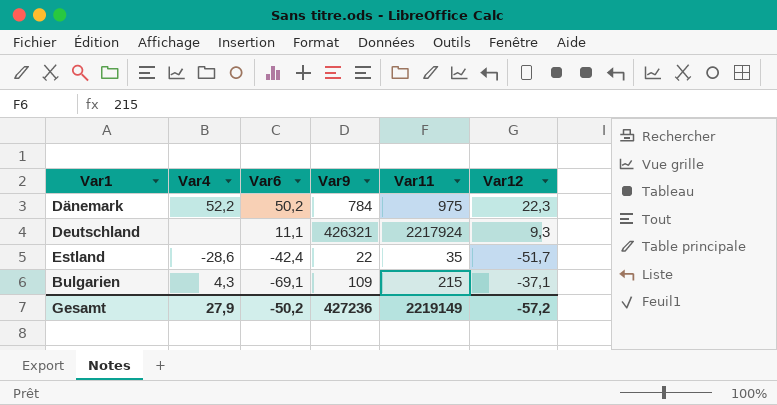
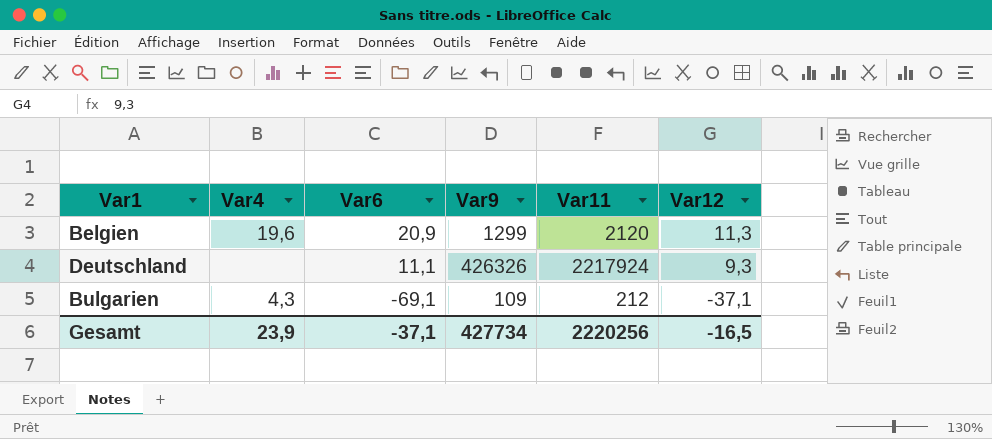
row Dänemark: 52,2 | 50,2 | 784 | 975 | 22,3 -> none
row Estland: -28,6 | -42,4 | 22 | 35 | -51,7 -> none
row Belgien: none -> 19,6 | 20,9 | 1299 | 2120 | 11,3
Deutschland | Var9: 426321 -> 426326
Bulgarien | Var11: 215 -> 212
Gesamt | Var4: 27,9 -> 23,9
Gesamt | Var6: -50,2 -> -37,1
Gesamt | Var9: 427236 -> 427734
Gesamt | Var11: 2219149 -> 2220256
Gesamt | Var12: -57,2 -> -16,5

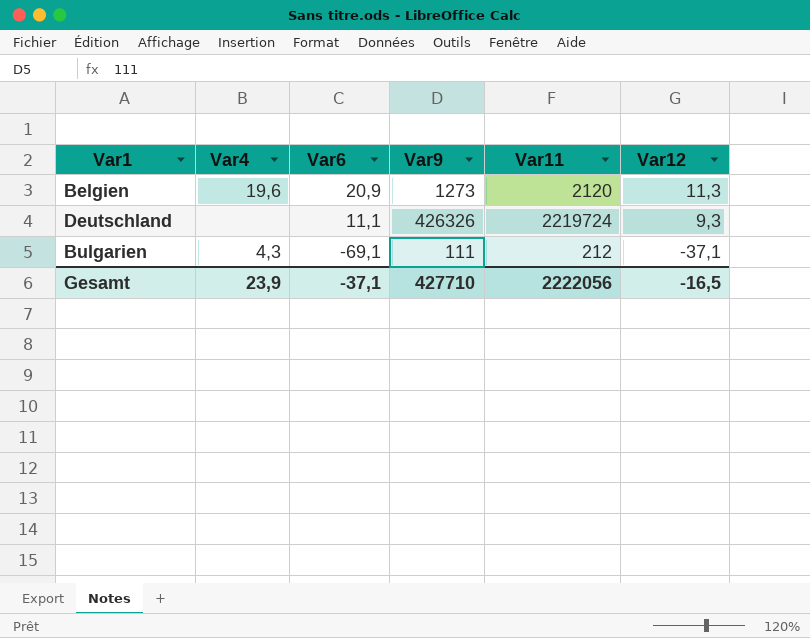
Belgien | Var9: 1299 -> 1273
Deutschland | Var11: 2217924 -> 2219724
Bulgarien | Var9: 109 -> 111
Gesamt | Var9: 427734 -> 427710
Gesamt | Var11: 2220256 -> 2222056

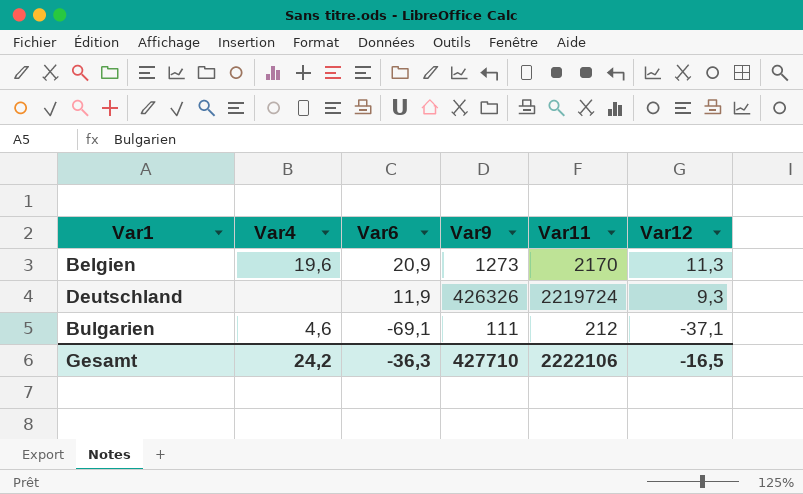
Belgien | Var11: 2120 -> 2170
Deutschland | Var6: 11,1 -> 11,9
Bulgarien | Var4: 4,3 -> 4,6
Gesamt | Var4: 23,9 -> 24,2
Gesamt | Var6: -37,1 -> -36,3
Gesamt | Var11: 2222056 -> 2222106

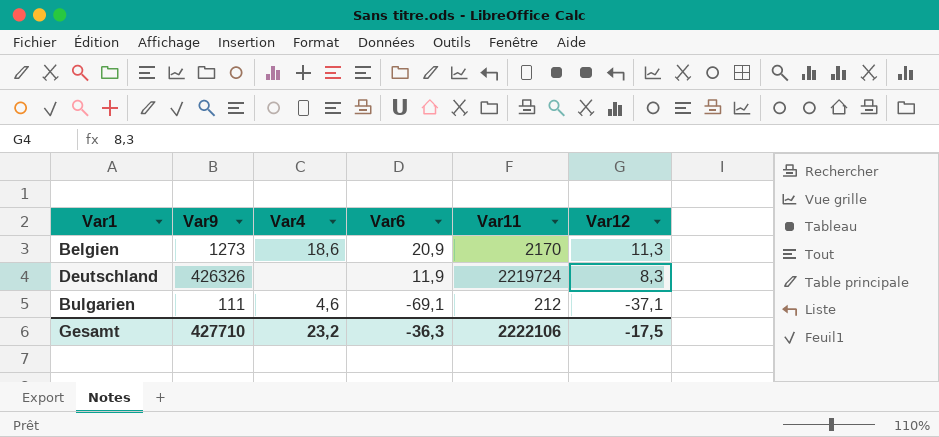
column Var9 | position: 4 -> 2
Belgien | Var4: 19,6 -> 18,6
Deutschland | Var12: 9,3 -> 8,3
Gesamt | Var4: 24,2 -> 23,2
Gesamt | Var12: -16,5 -> -17,5

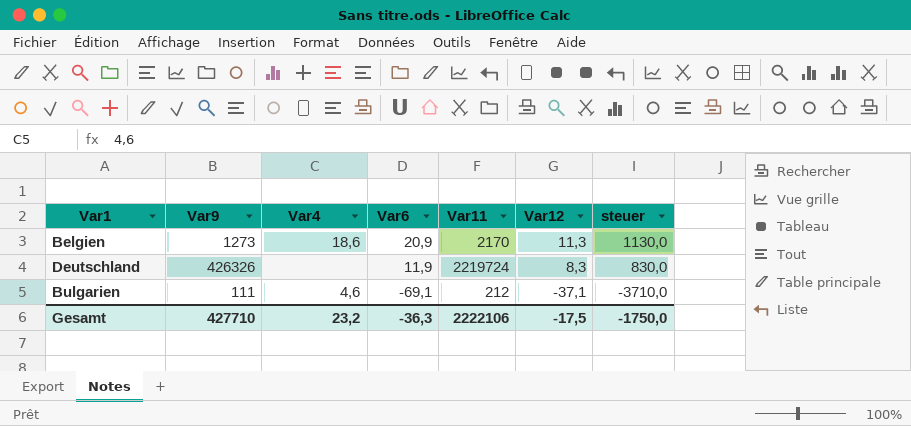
column steuer | formula: none -> [Var12] * 100

